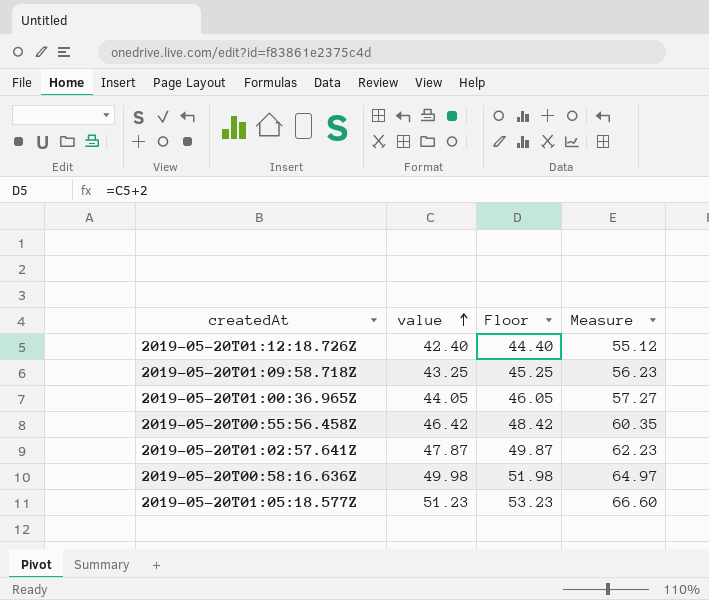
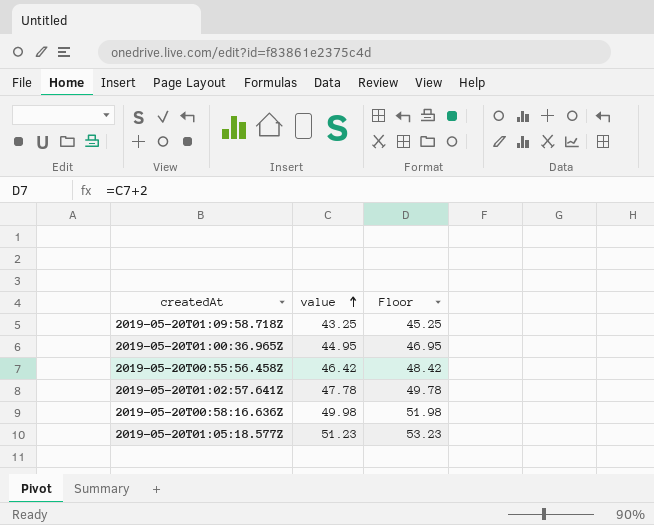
column Measure | formula: [value] * 1.3 -> none
row 2019-05-20T01:12:18.726Z: 42.40 | 44.40 | 55.12 -> none
2019-05-20T01:00:36.965Z | value: 44.05 -> 44.95
2019-05-20T01:00:36.965Z | Floor: 46.05 -> 46.95
2019-05-20T01:02:57.641Z | value: 47.87 -> 47.78
2019-05-20T01:02:57.641Z | Floor: 49.87 -> 49.78

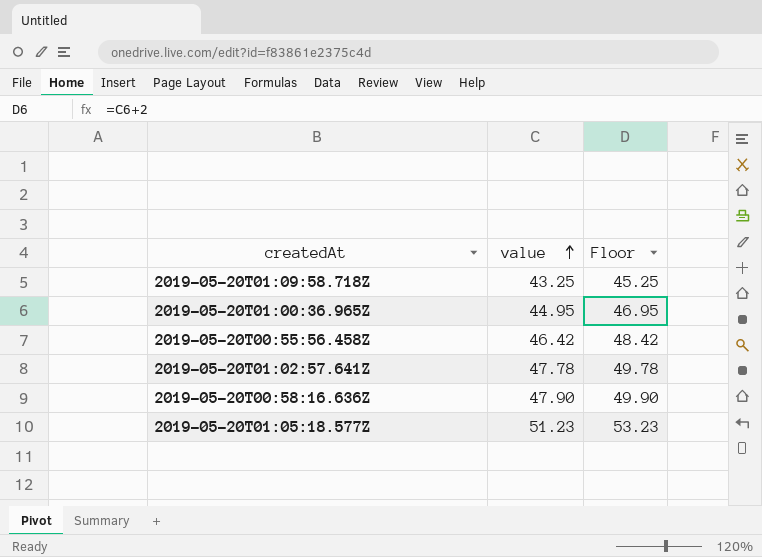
2019-05-20T00:58:16.636Z | value: 49.98 -> 47.90
2019-05-20T00:58:16.636Z | Floor: 51.98 -> 49.90

